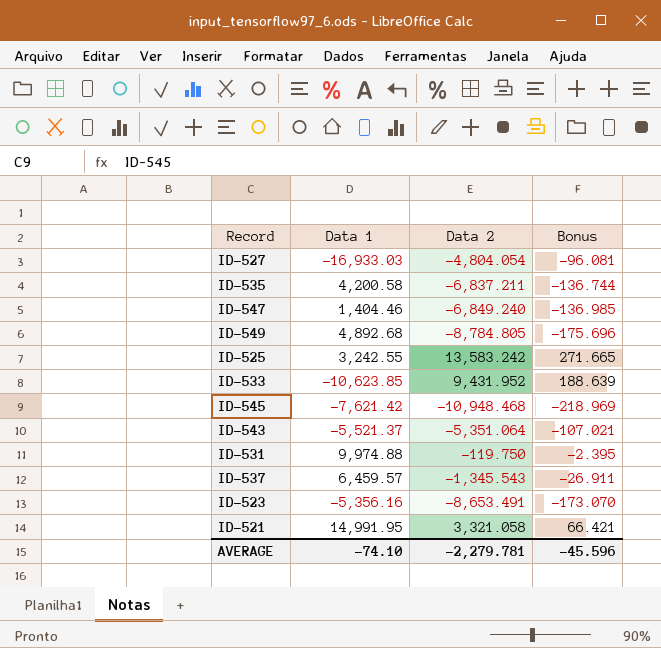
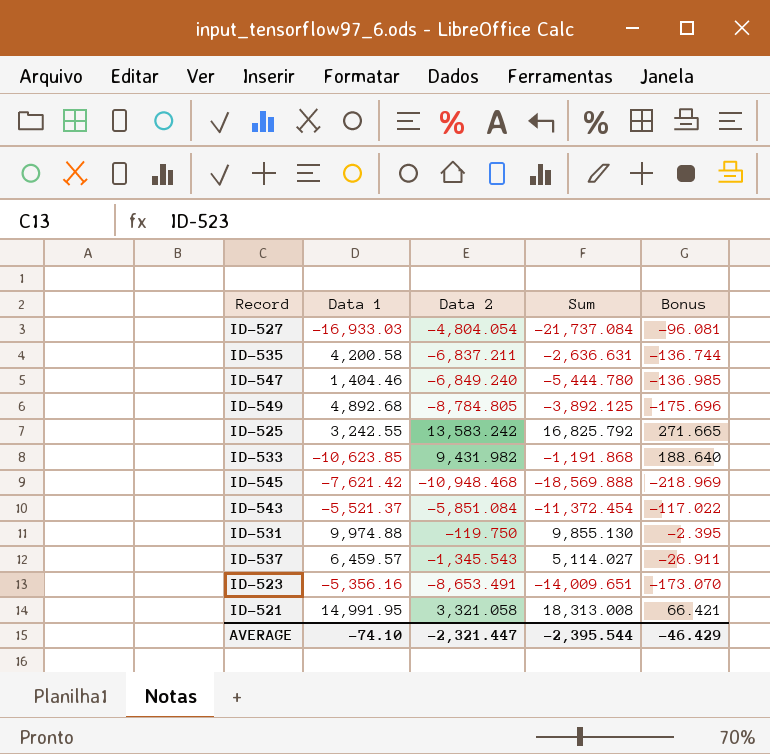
column Sum | formula: none -> [Data 1] + [Data 2]
ID-533 | Data 2: 9,431.952 -> 9,431.982
ID-533 | Bonus: 188.639 -> 188.640
ID-543 | Data 2: -5,351.064 -> -5,851.084
ID-543 | Bonus: -107.021 -> -117.022
AVERAGE | Data 2: -2,279.781 -> -2,321.447
AVERAGE | Bonus: -45.596 -> -46.429

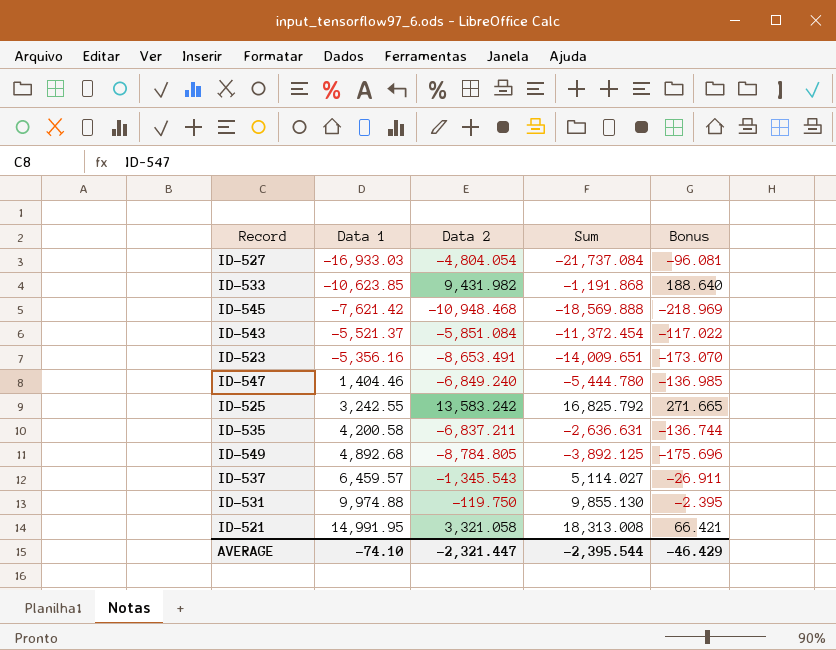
row order: none -> Data 1 ascending

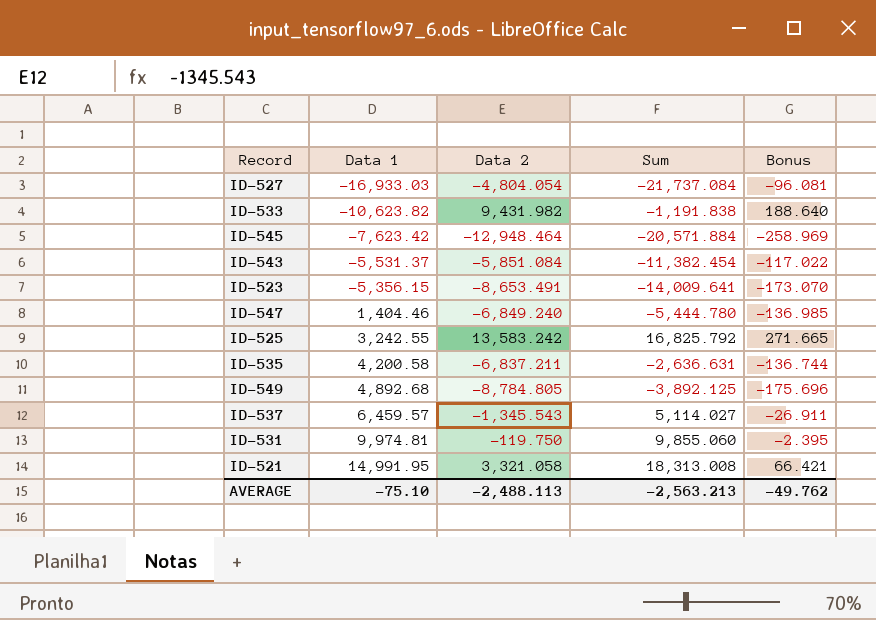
ID-533 | Data 1: -10,623.85 -> -10,623.82
ID-533 | Sum: -1,191.868 -> -1,191.838
ID-545 | Data 1: -7,621.42 -> -7,623.42
ID-545 | Data 2: -10,948.468 -> -12,948.464
ID-545 | Sum: -18,569.888 -> -20,571.884
ID-545 | Bonus: -218.969 -> -258.969
ID-543 | Data 1: -5,521.37 -> -5,531.37
ID-543 | Sum: -11,372.454 -> -11,382.454
ID-523 | Data 1: -5,356.16 -> -5,356.15
ID-523 | Sum: -14,009.651 -> -14,009.641
ID-531 | Data 1: 9,974.88 -> 9,974.81
ID-531 | Sum: 9,855.130 -> 9,855.060
AVERAGE | Data 1: -74.10 -> -75.10
AVERAGE | Data 2: -2,321.447 -> -2,488.113
AVERAGE | Sum: -2,395.544 -> -2,563.213
AVERAGE | Bonus: -46.429 -> -49.762

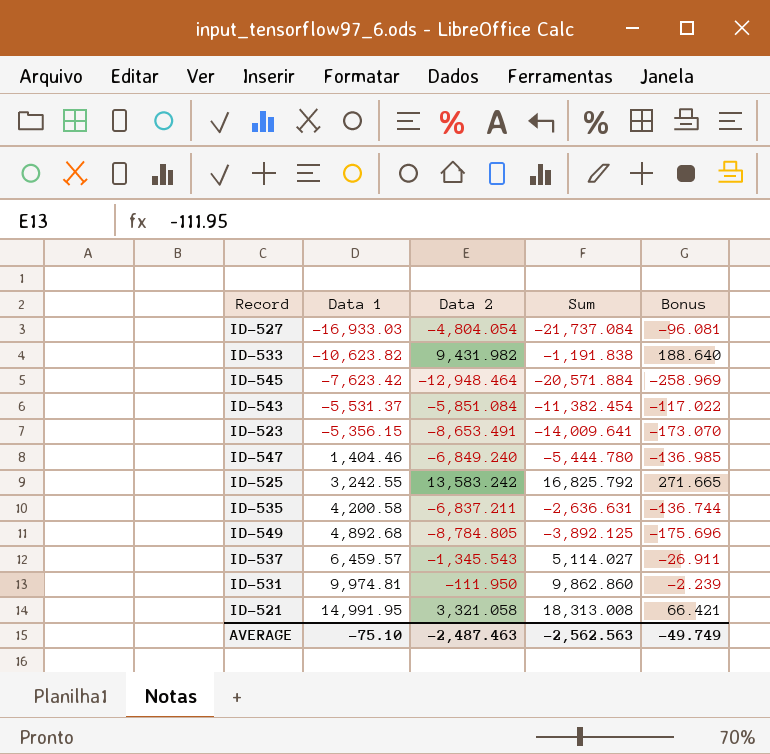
ID-531 | Data 2: -119.750 -> -111.950
ID-531 | Sum: 9,855.060 -> 9,862.860
ID-531 | Bonus: -2.395 -> -2.239
AVERAGE | Data 2: -2,488.113 -> -2,487.463
AVERAGE | Sum: -2,563.213 -> -2,562.563
AVERAGE | Bonus: -49.762 -> -49.749

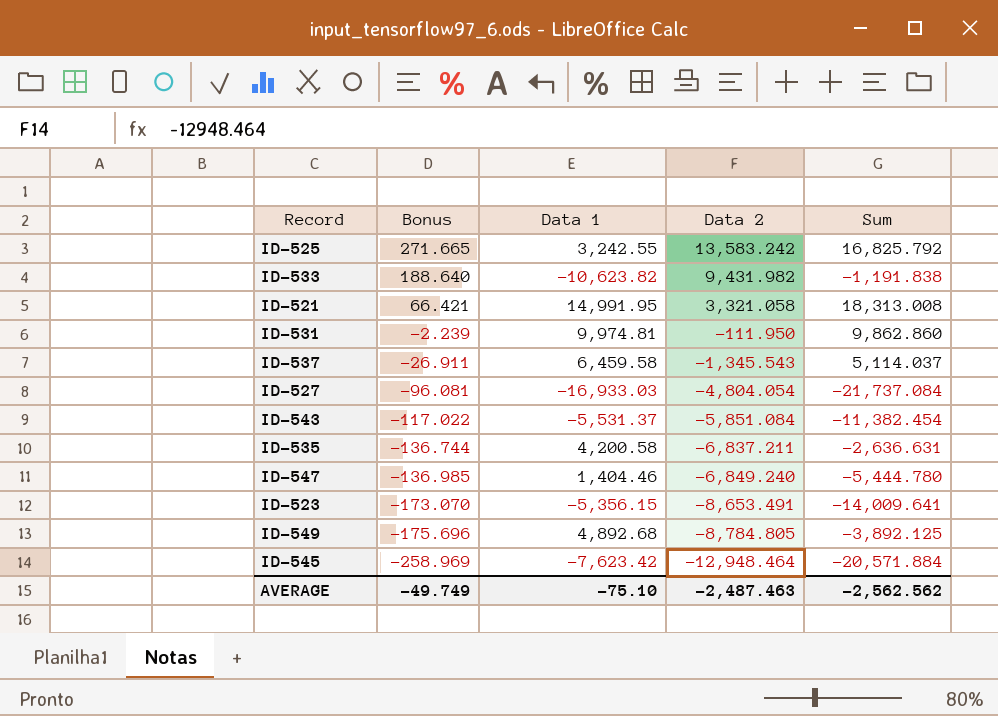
row order: Data 1 ascending -> Bonus descending
column Bonus | position: 5 -> 2
ID-537 | Data 1: 6,459.57 -> 6,459.58
ID-537 | Sum: 5,114.027 -> 5,114.037
AVERAGE | Sum: -2,562.563 -> -2,562.562

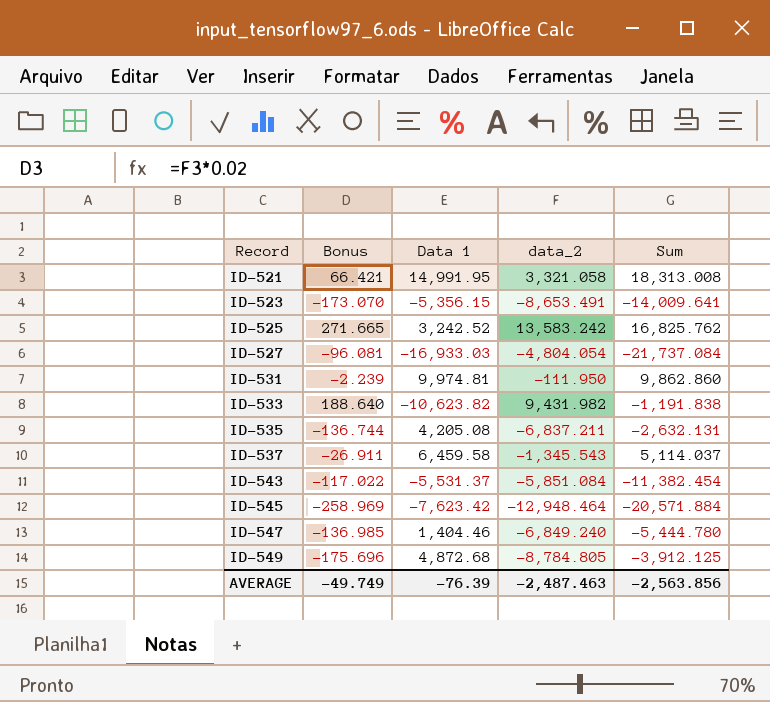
row order: Bonus descending -> Record ascending
column name: Data 2 -> data_2
ID-525 | Data 1: 3,242.55 -> 3,242.52
ID-525 | Sum: 16,825.792 -> 16,825.762
ID-535 | Data 1: 4,200.58 -> 4,205.08
ID-535 | Sum: -2,636.631 -> -2,632.131
ID-549 | Data 1: 4,892.68 -> 4,872.68
ID-549 | Sum: -3,892.125 -> -3,912.125
AVERAGE | Data 1: -75.10 -> -76.39
AVERAGE | Sum: -2,562.562 -> -2,563.856

